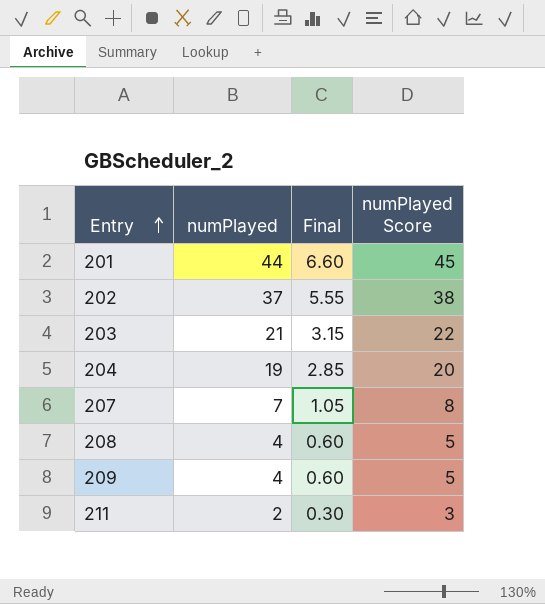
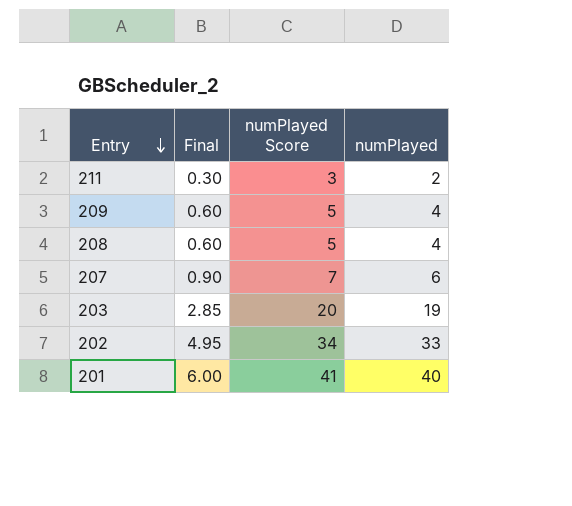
row order: Entry ascending -> Entry descending
column numPlayed | position: 2 -> 4
row 204: 19 | 2.85 | 20 -> none
207 | Final: 1.05 -> 0.90
207 | numPlayed Score: 8 -> 7
207 | numPlayed: 7 -> 6
203 | Final: 3.15 -> 2.85
203 | numPlayed Score: 22 -> 20
203 | numPlayed: 21 -> 19
202 | Final: 5.55 -> 4.95
202 | numPlayed Score: 38 -> 34
202 | numPlayed: 37 -> 33
201 | Final: 6.60 -> 6.00
201 | numPlayed Score: 45 -> 41
201 | numPlayed: 44 -> 40

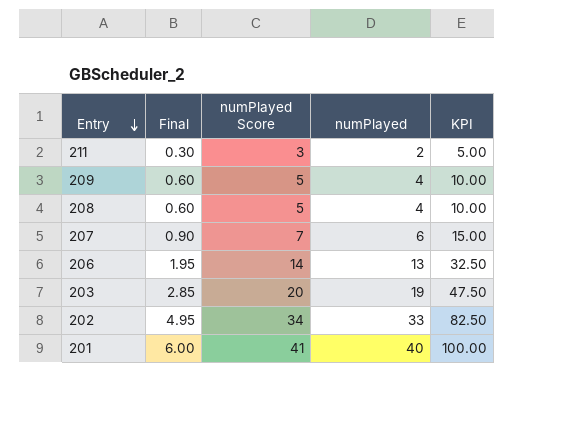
column KPI | formula: none -> [numPlayed] * 2.5
row 206: none -> 1.95 | 14 | 13 | 32.50

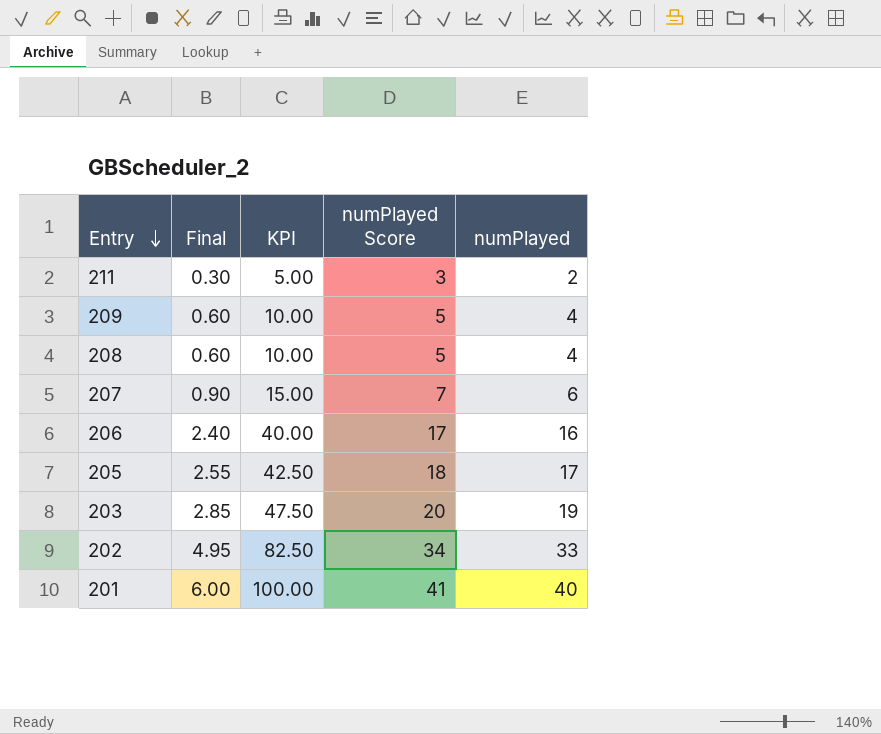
column KPI | position: 5 -> 3
206 | Final: 1.95 -> 2.40
206 | KPI: 32.50 -> 40.00
206 | numPlayed Score: 14 -> 17
206 | numPlayed: 13 -> 16
row 205: none -> 2.55 | 42.50 | 18 | 17

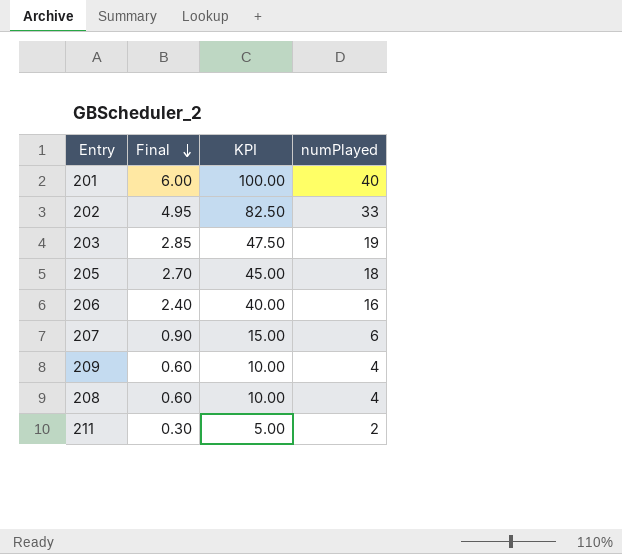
row order: Entry descending -> Final descending
column numPlayed Score | formula: [numPlayed] + 1 -> none
205 | Final: 2.55 -> 2.70
205 | KPI: 42.50 -> 45.00
205 | numPlayed: 17 -> 18

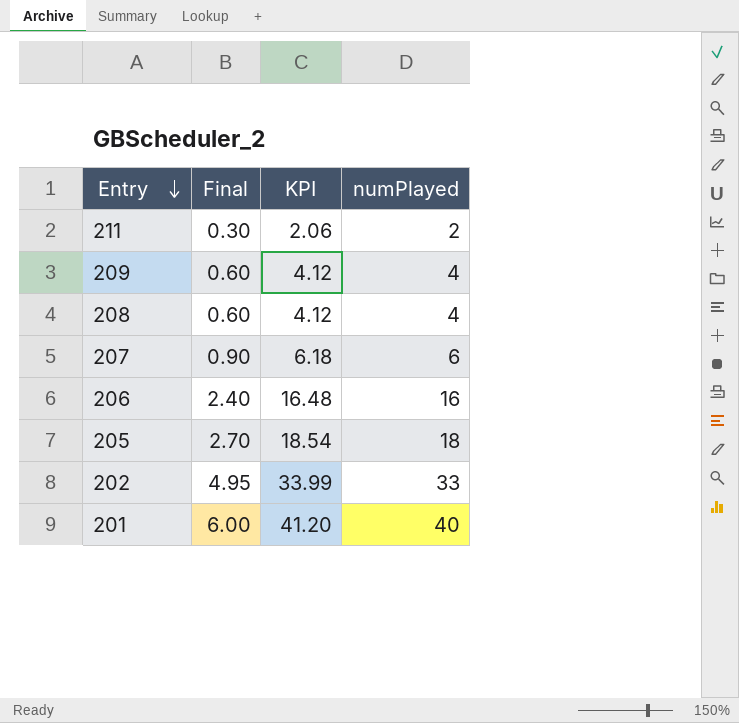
row order: Final descending -> Entry descending
column KPI | formula: [numPlayed] * 2.5 -> [numPlayed] * 1.03
row 203: 2.85 | 47.50 | 19 -> none

